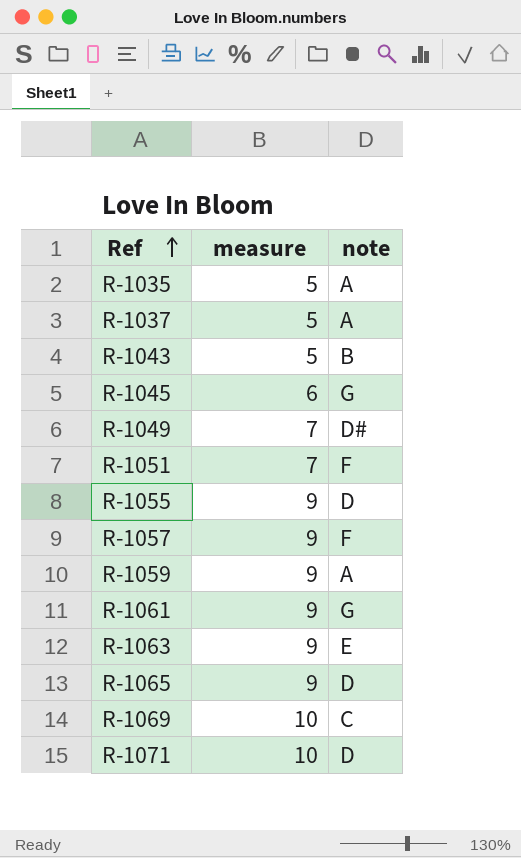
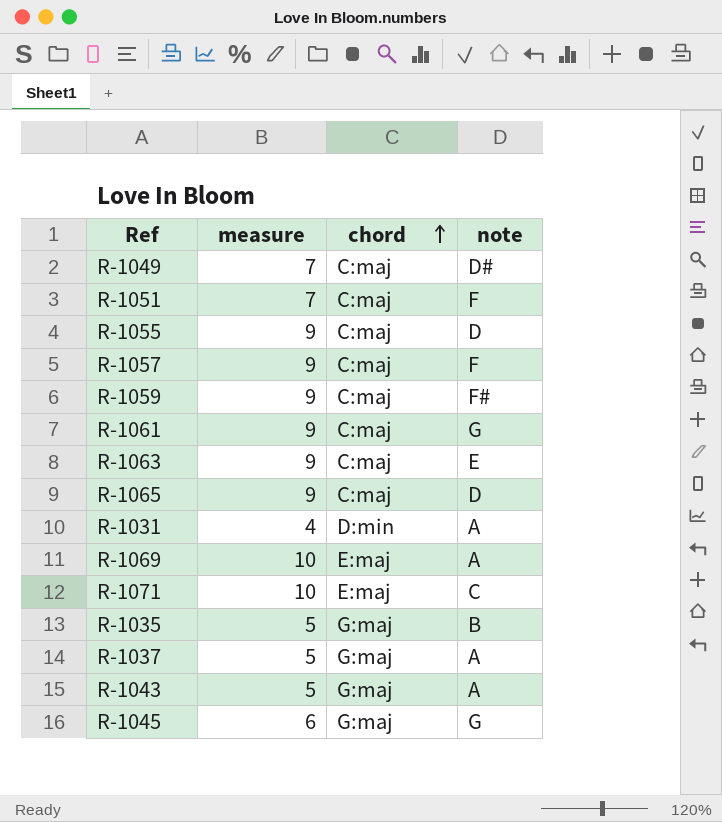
row order: Ref ascending -> chord ascending
column chord | position: none -> 3
R-1059 | note: A -> F#
row R-1031: none -> 4 | D:min | A
R-1069 | note: C -> A
R-1071 | note: D -> C
R-1035 | note: A -> B
R-1043 | note: B -> A

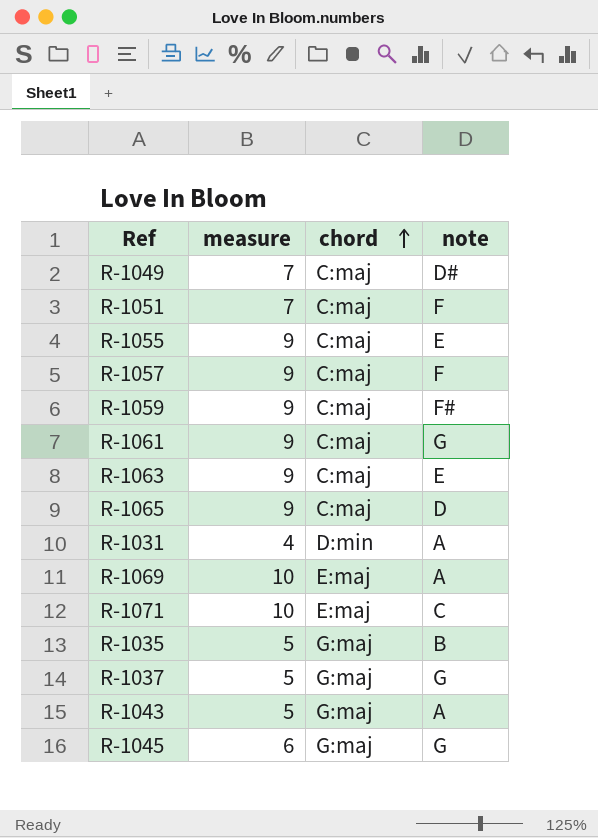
R-1055 | note: D -> E
R-1037 | note: A -> G

